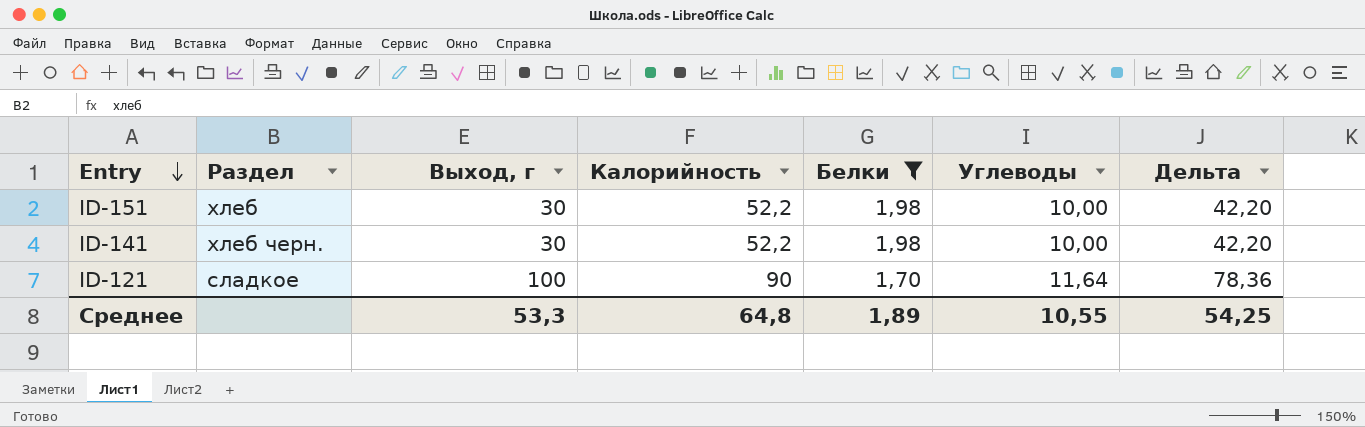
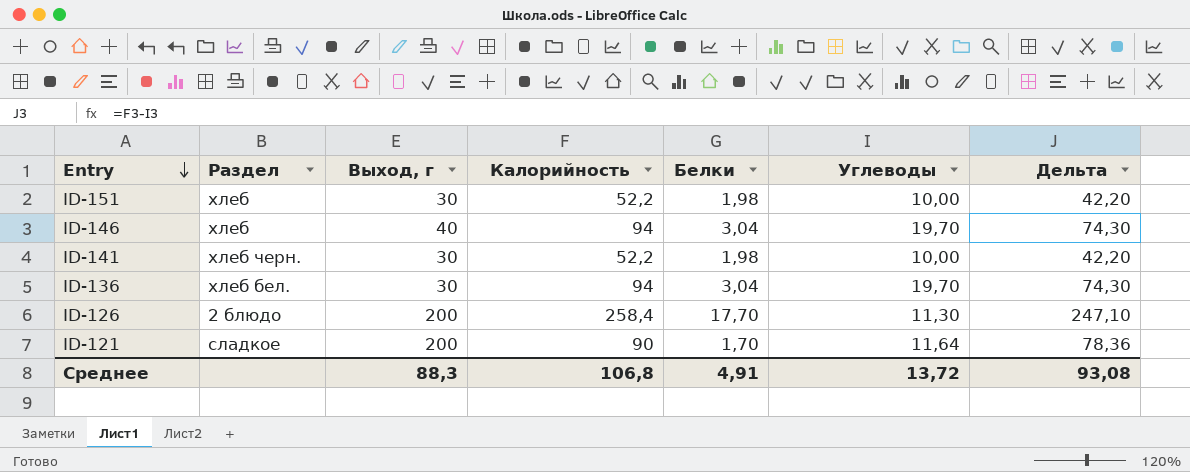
filter: Белки <= 1,98 -> none
ID-121 | Выход, г: 100 -> 200
Среднее | Выход, г: 53,3 -> 88,3
Среднее | Калорийность: 64,8 -> 106,8
Среднее | Белки: 1,89 -> 4,91
Среднее | Углеводы: 10,55 -> 13,72
Среднее | Дельта: 54,25 -> 93,08

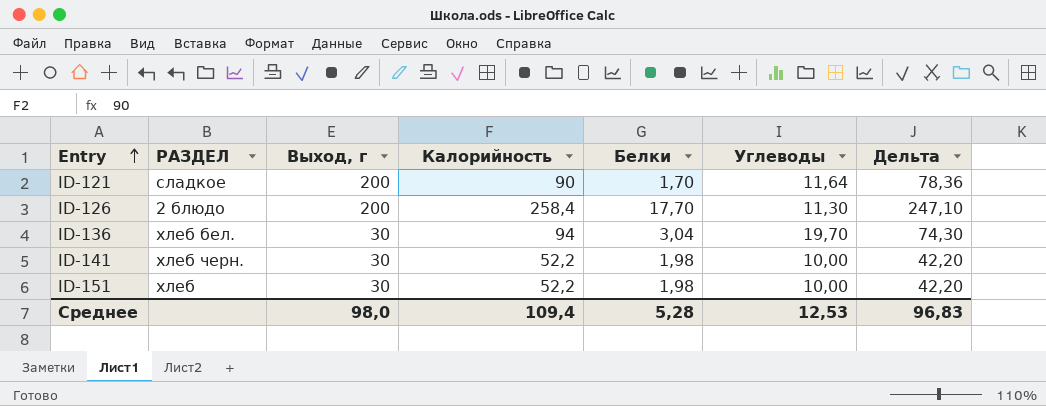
row order: Entry descending -> Entry ascending
column name: Раздел -> РАЗДЕЛ
row ID-146: хлеб | 40 | 94 | 3,04 | 19,70 | 74,30 -> none
Среднее | Выход, г: 88,3 -> 98,0
Среднее | Калорийность: 106,8 -> 109,4
Среднее | Белки: 4,91 -> 5,28
Среднее | Углеводы: 13,72 -> 12,53
Среднее | Дельта: 93,08 -> 96,83

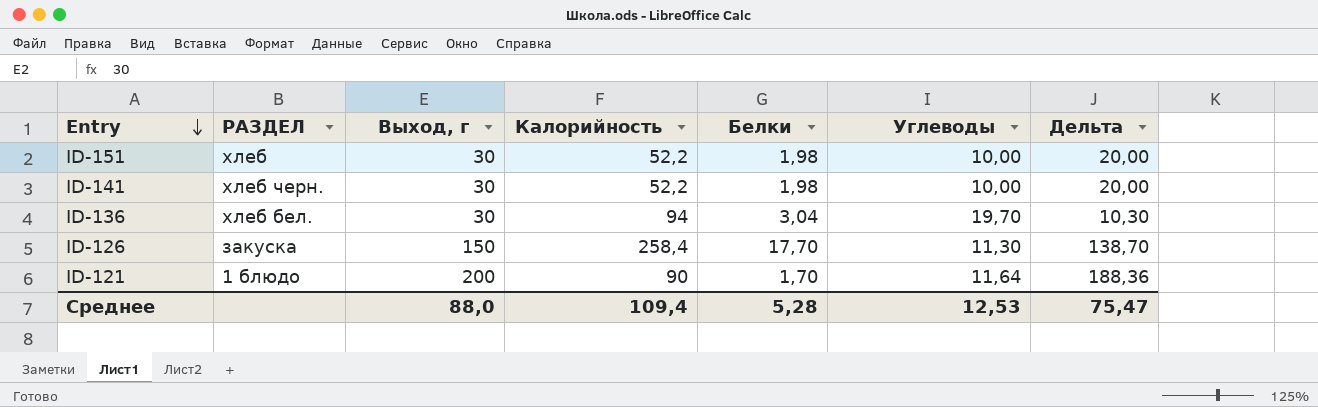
row order: Entry ascending -> Entry descending
column Дельта | formula: [Калорийность] - [Углеводы] -> [Выход, г] - [Углеводы]
ID-126 | РАЗДЕЛ: 2 блюдо -> закуска
ID-126 | Выход, г: 200 -> 150
ID-121 | РАЗДЕЛ: сладкое -> 1 блюдо
Среднее | Выход, г: 98,0 -> 88,0
Среднее | Дельта: 96,83 -> 75,47

